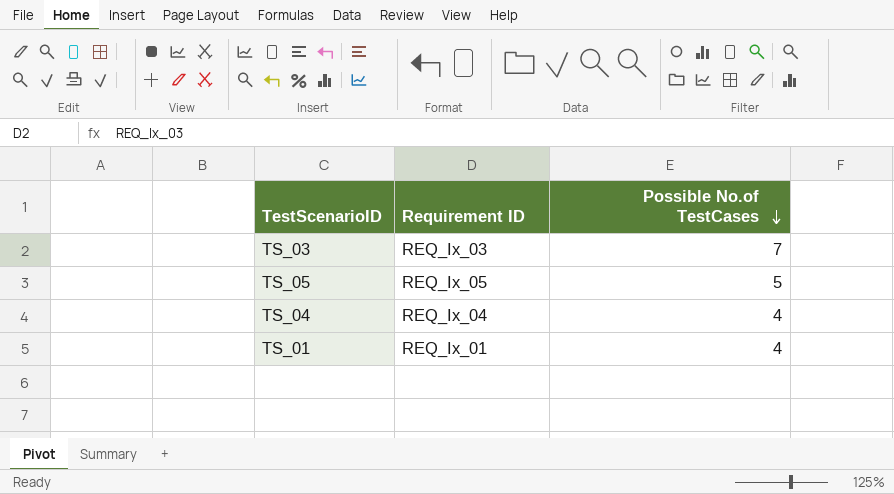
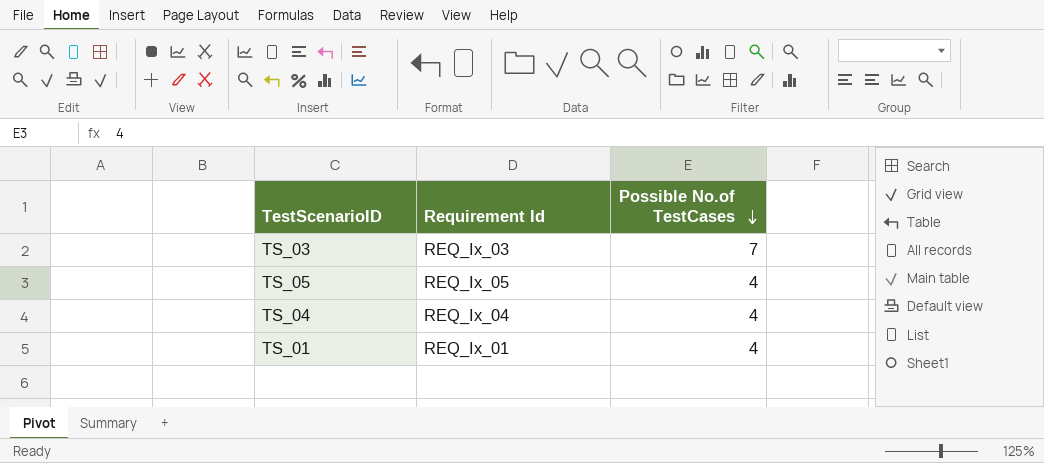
column name: Requirement ID -> Requirement Id
TS_05 | Possible No.of TestCases: 5 -> 4

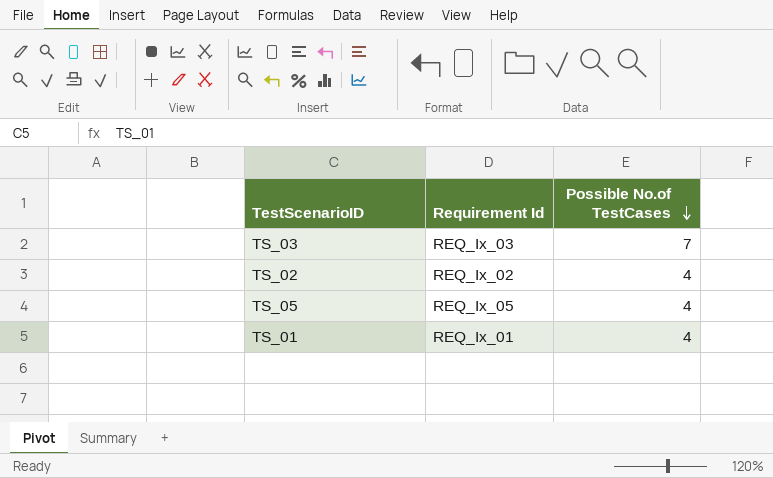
row TS_04: REQ_Ix_04 | 4 -> none
row TS_02: none -> REQ_Ix_02 | 4

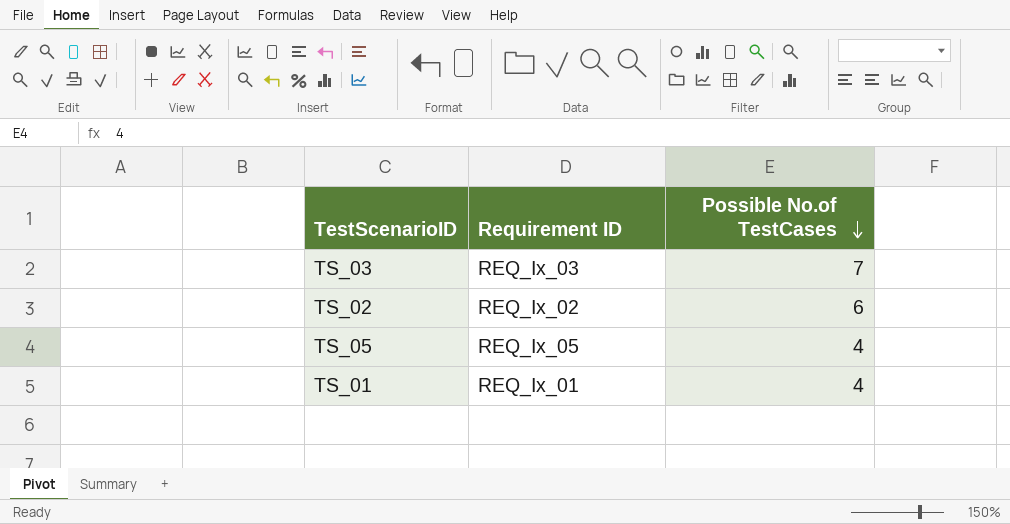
column name: Requirement Id -> Requirement ID
TS_02 | Possible No.of TestCases: 4 -> 6

